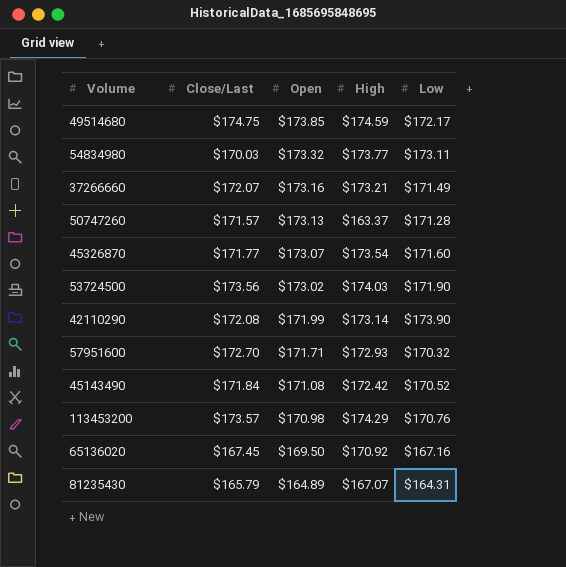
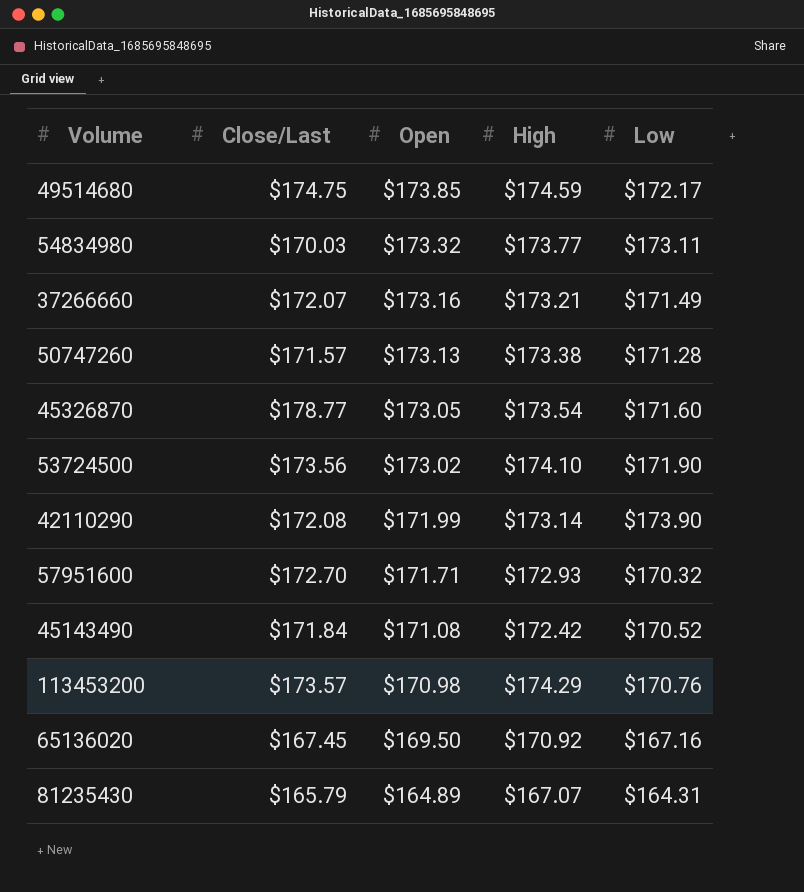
50747260 | High: $163.37 -> $173.38
45326870 | Close/Last: $171.77 -> $178.77
45326870 | Open: $173.07 -> $173.05
53724500 | High: $174.03 -> $174.10

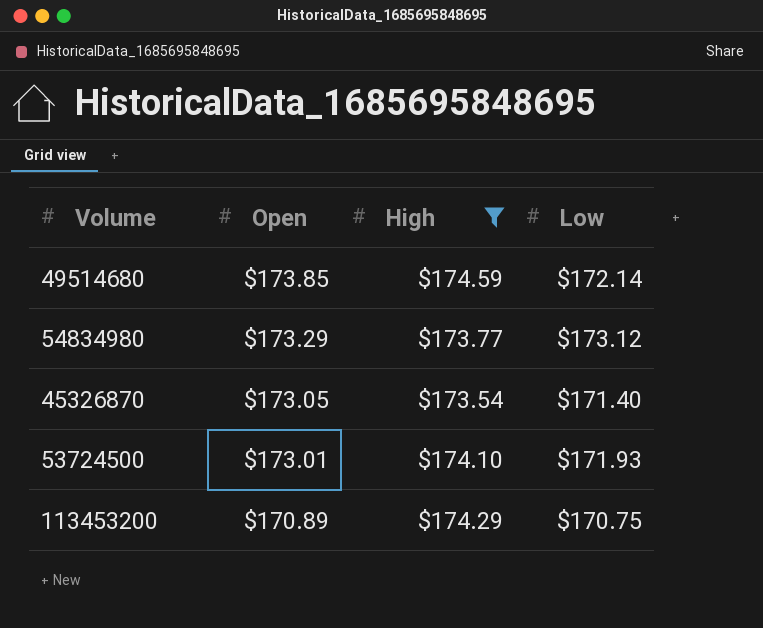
filter: none -> High >= $173.54
column Close/Last | position: 2 -> none
49514680 | Low: $172.17 -> $172.14
54834980 | Open: $173.32 -> $173.29
54834980 | Low: $173.11 -> $173.12
45326870 | Low: $171.60 -> $171.40
53724500 | Open: $173.02 -> $173.01
53724500 | Low: $171.90 -> $171.93
113453200 | Open: $170.98 -> $170.89
113453200 | Low: $170.76 -> $170.75

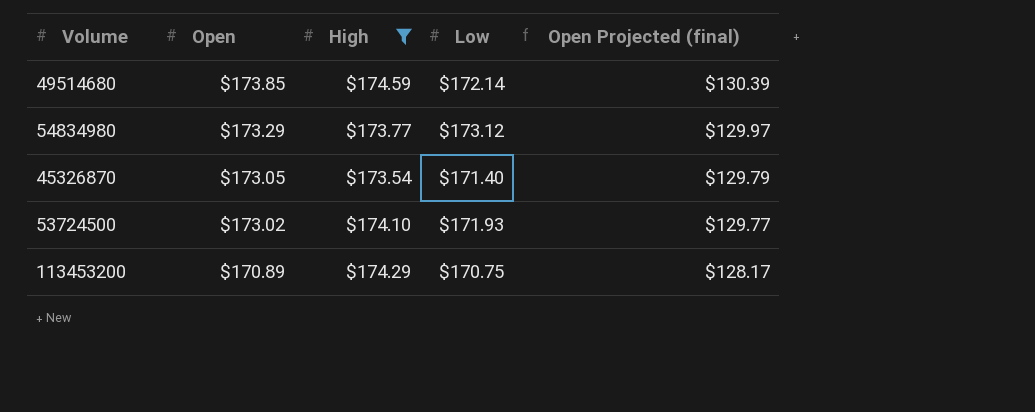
column Open Projected (final) | formula: none -> [Open] * 0.75
53724500 | Open: $173.01 -> $173.02

